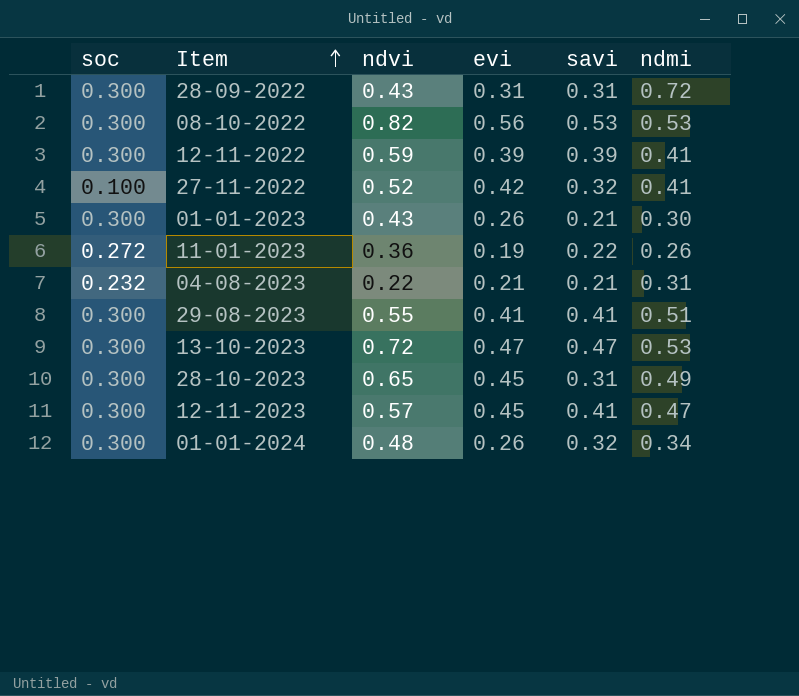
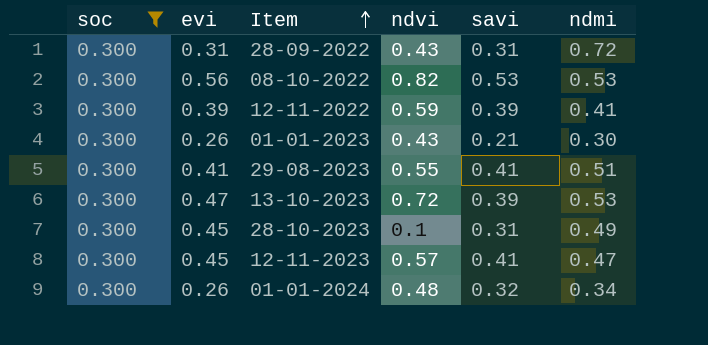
filter: none -> soc = 0.300
column evi | position: 4 -> 2
13-10-2023 | savi: 0.47 -> 0.39
28-10-2023 | ndvi: 0.65 -> 0.1

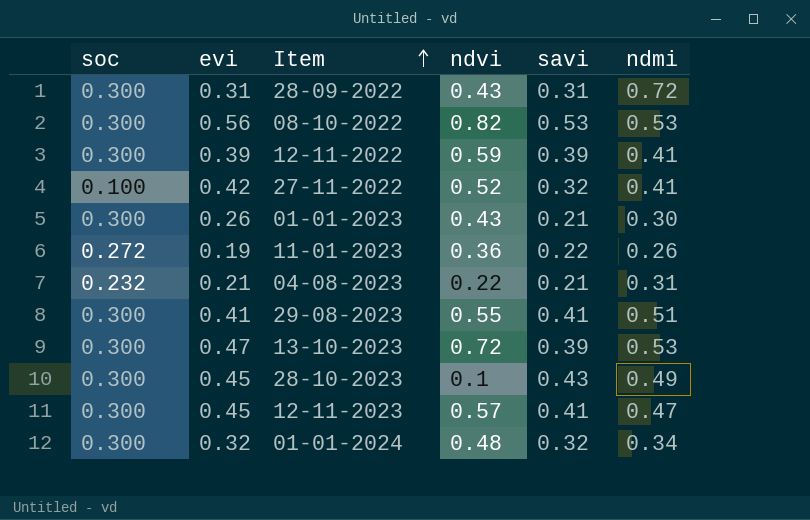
filter: soc = 0.300 -> none
28-10-2023 | savi: 0.31 -> 0.43
01-01-2024 | evi: 0.26 -> 0.32

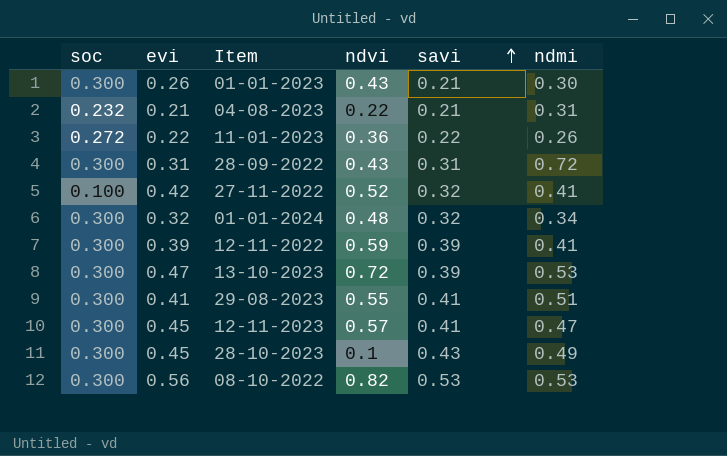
row order: Item ascending -> savi ascending
11-01-2023 | evi: 0.19 -> 0.22

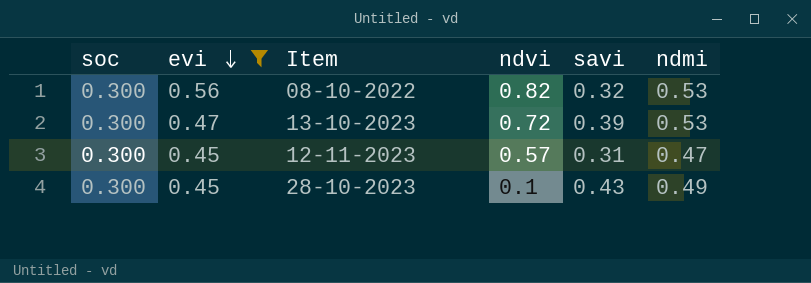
filter: none -> evi >= 0.45
row order: savi ascending -> evi descending
08-10-2022 | savi: 0.53 -> 0.32
12-11-2023 | savi: 0.41 -> 0.31

